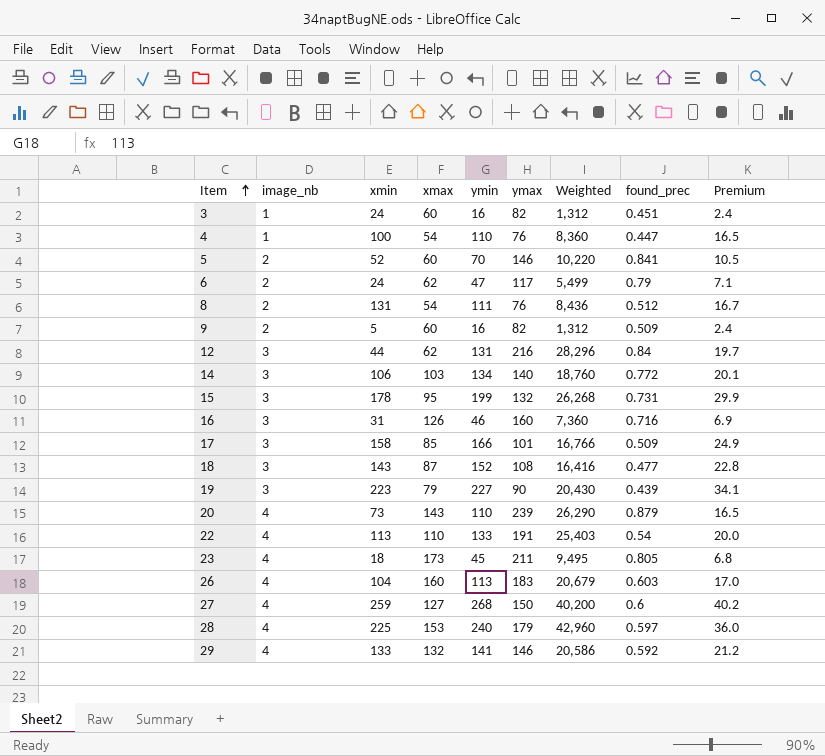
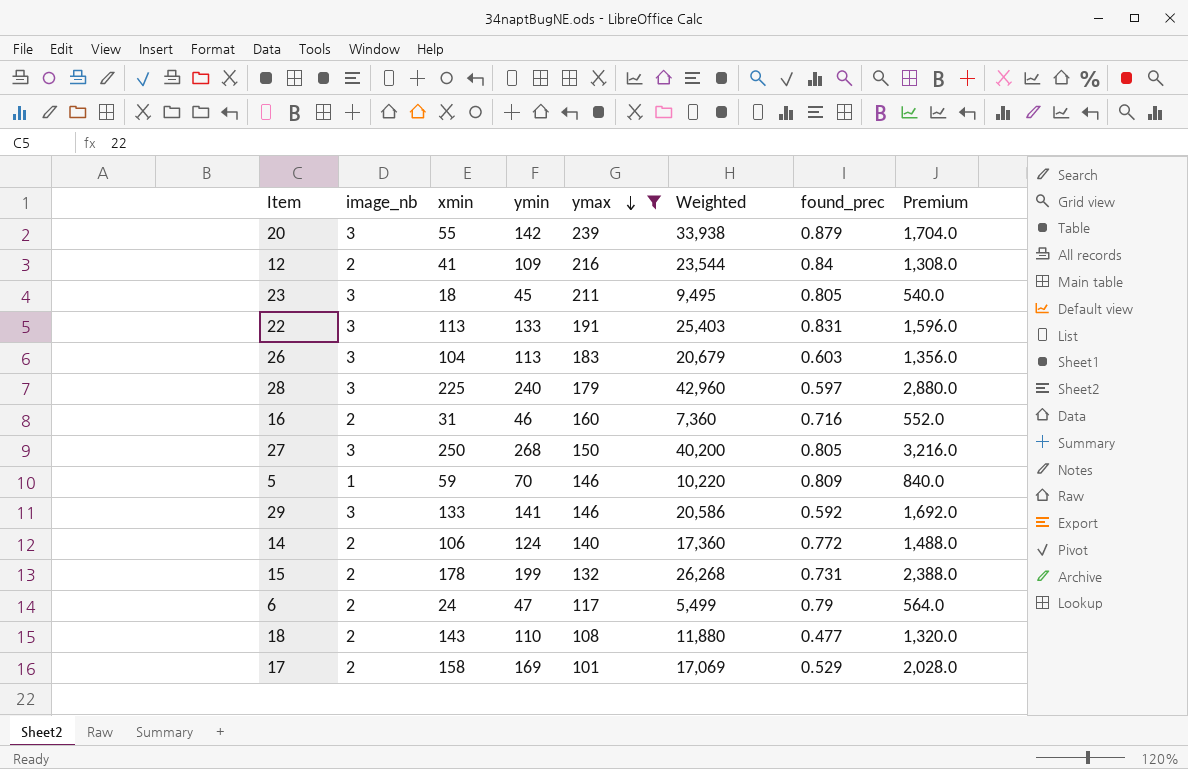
filter: none -> ymax >= 101
row order: Item ascending -> ymax descending
column xmax | position: 4 -> none
column Premium | formula: [ymin] * 0.15 -> [ymin] * 12
20 | image_nb: 4 -> 3
20 | xmin: 73 -> 55
20 | ymin: 110 -> 142
20 | Weighted: 26,290 -> 33,938
12 | image_nb: 3 -> 2
12 | xmin: 44 -> 41
12 | ymin: 131 -> 109
12 | Weighted: 28,296 -> 23,544
23 | image_nb: 4 -> 3
22 | image_nb: 4 -> 3
22 | found_prec: 0.54 -> 0.831
26 | image_nb: 4 -> 3
28 | image_nb: 4 -> 3
16 | image_nb: 3 -> 2
27 | image_nb: 4 -> 3
27 | xmin: 259 -> 250
27 | found_prec: 0.6 -> 0.805
5 | image_nb: 2 -> 1
5 | xmin: 52 -> 59
5 | found_prec: 0.841 -> 0.809
29 | image_nb: 4 -> 3
14 | image_nb: 3 -> 2
14 | ymin: 134 -> 124
14 | Weighted: 18,760 -> 17,360
15 | image_nb: 3 -> 2
18 | image_nb: 3 -> 2
18 | ymin: 152 -> 110
18 | Weighted: 16,416 -> 11,880
17 | image_nb: 3 -> 2
17 | ymin: 166 -> 169
17 | Weighted: 16,766 -> 17,069
17 | found_prec: 0.509 -> 0.529

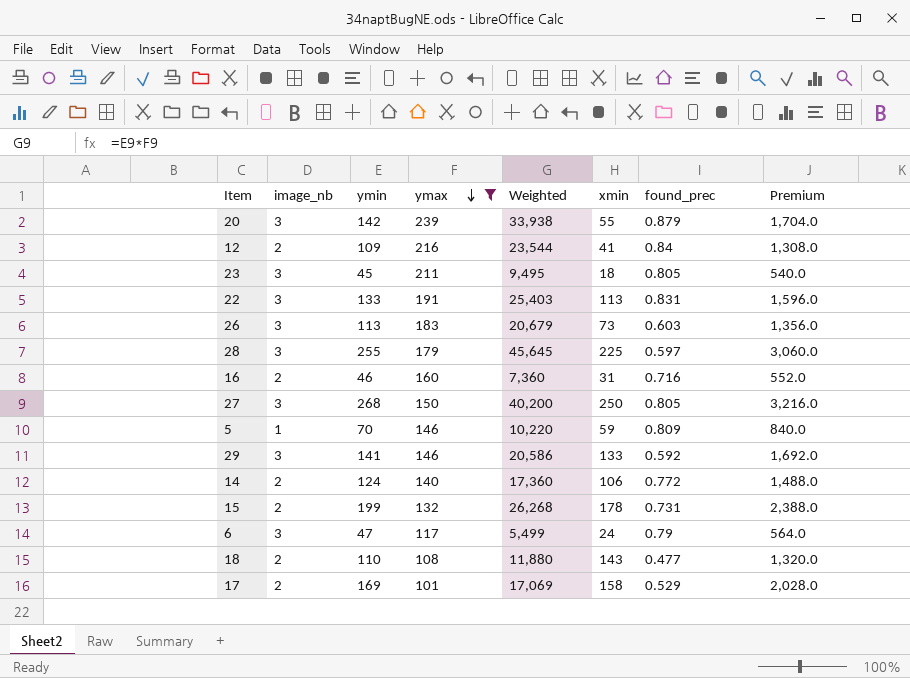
column xmin | position: 3 -> 6
26 | xmin: 104 -> 73
28 | ymin: 240 -> 255
28 | Weighted: 42,960 -> 45,645
28 | Premium: 2,880.0 -> 3,060.0
6 | image_nb: 2 -> 3

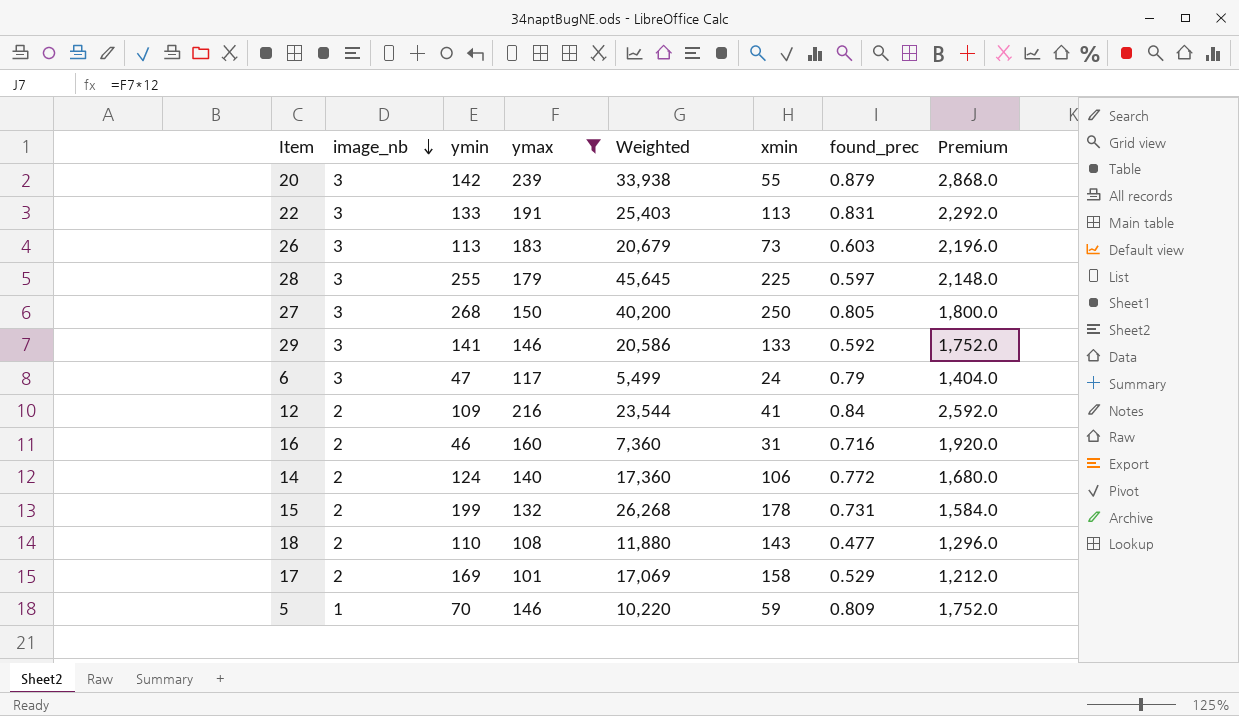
row order: ymax descending -> image_nb descending
column Premium | formula: [ymin] * 12 -> [ymax] * 12
row 23: 3 | 45 | 211 | 9,495 | 18 | 0.805 | 540.0 -> none

